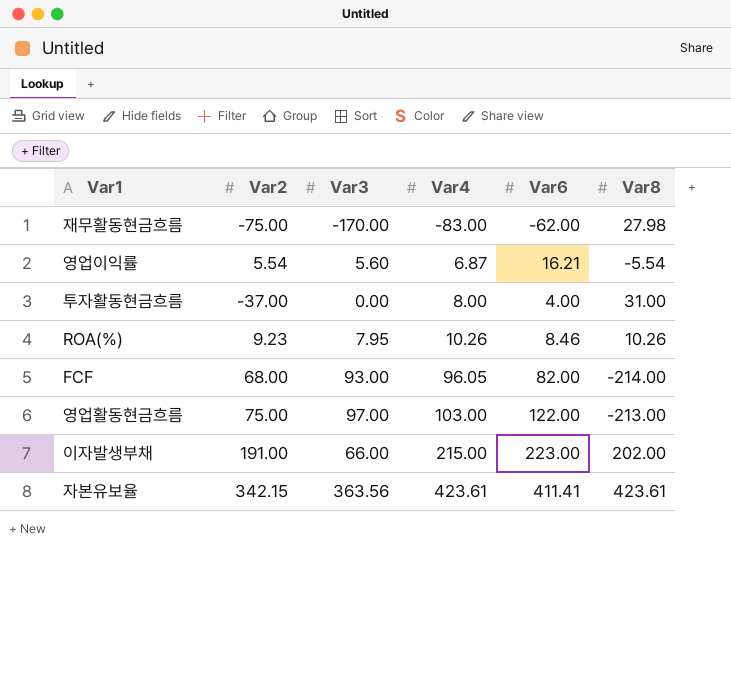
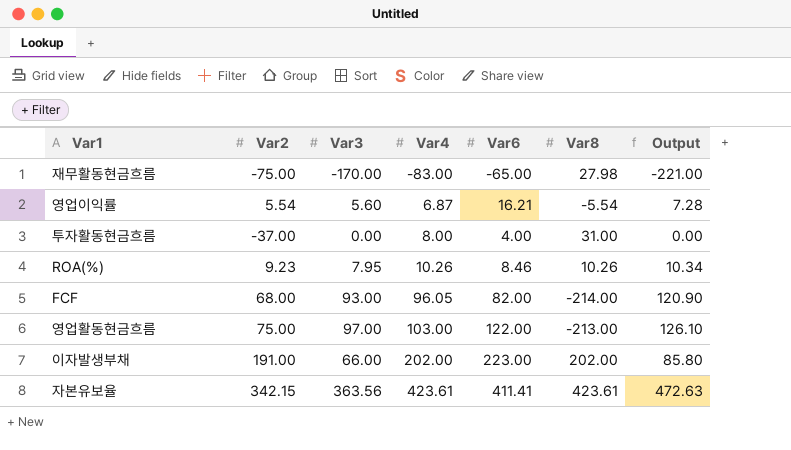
column Output | formula: none -> [Var3] * 1.3
재무활동현금흐름 | Var6: -62.00 -> -65.00
이자발생부채 | Var4: 215.00 -> 202.00

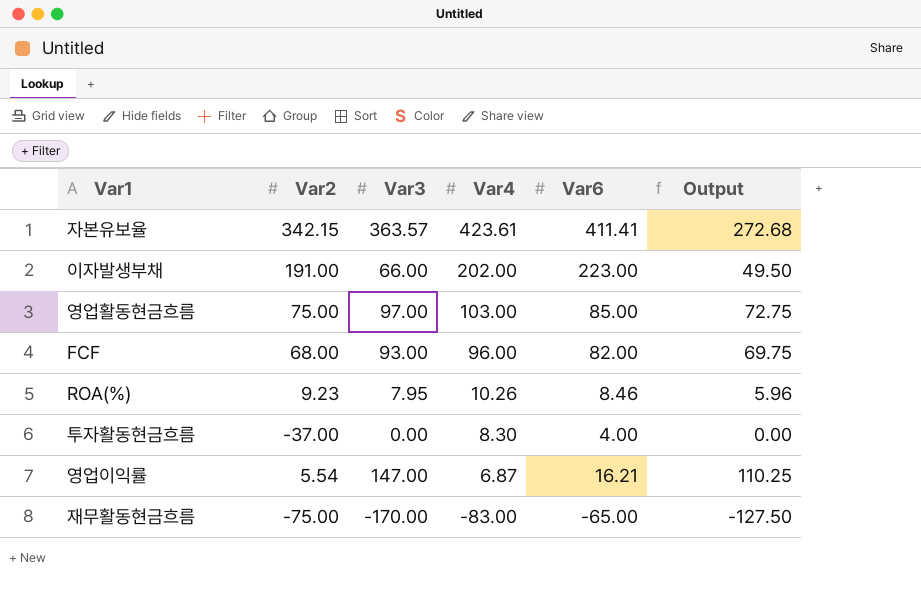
row order: Var4 ascending -> Var4 descending
column Var8 | position: 6 -> none
column Output | formula: [Var3] * 1.3 -> [Var3] * 0.75
자본유보율 | Var3: 363.56 -> 363.57
영업활동현금흐름 | Var6: 122.00 -> 85.00
FCF | Var4: 96.05 -> 96.00
투자활동현금흐름 | Var4: 8.00 -> 8.30
영업이익률 | Var3: 5.60 -> 147.00

